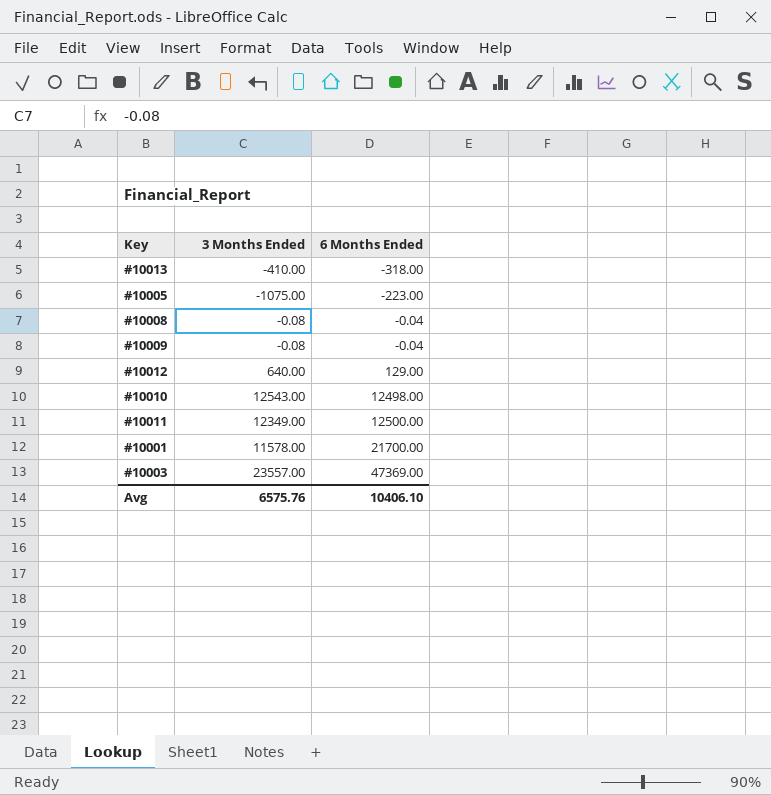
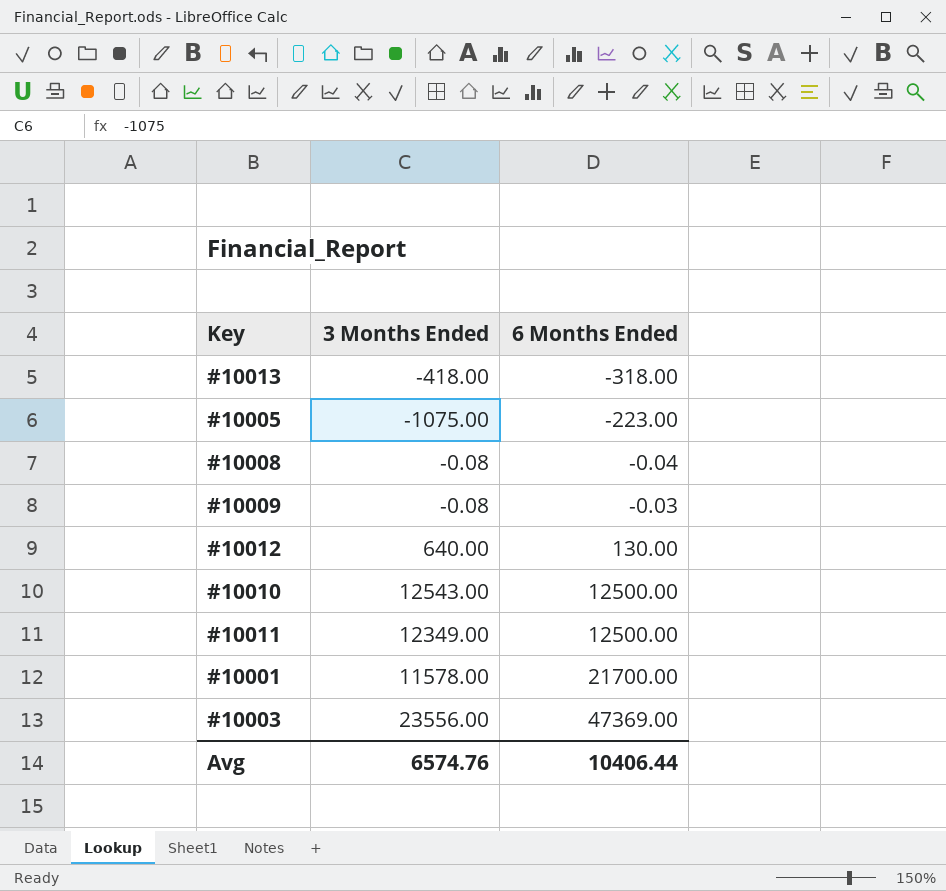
#10013 | 3 Months Ended: -410.00 -> -418.00
#10009 | 6 Months Ended: -0.04 -> -0.03
#10012 | 6 Months Ended: 129.00 -> 130.00
#10010 | 6 Months Ended: 12498.00 -> 12500.00
#10003 | 3 Months Ended: 23557.00 -> 23556.00
Avg | 3 Months Ended: 6575.76 -> 6574.76
Avg | 6 Months Ended: 10406.10 -> 10406.44

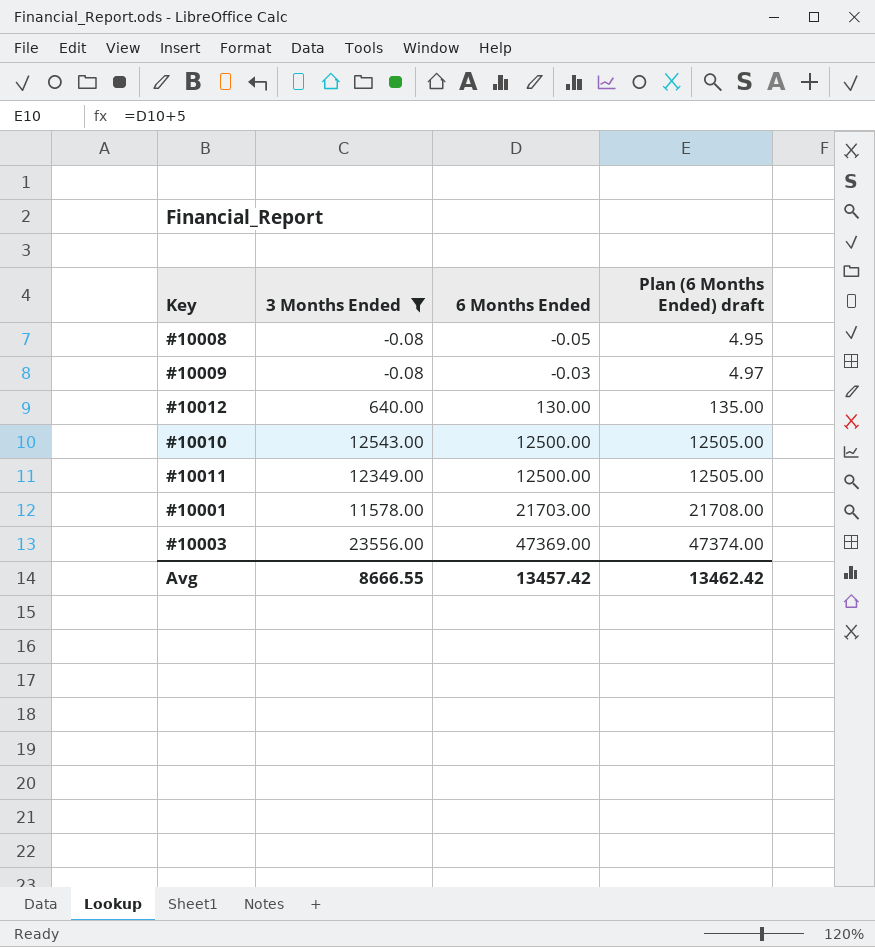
filter: none -> 3 Months Ended >= -0.08
column Plan (6 Months Ended) draft | formula: none -> [6 Months Ended] + 5
#10008 | 6 Months Ended: -0.04 -> -0.05
#10001 | 6 Months Ended: 21700.00 -> 21703.00
Avg | 3 Months Ended: 6574.76 -> 8666.55
Avg | 6 Months Ended: 10406.44 -> 13457.42

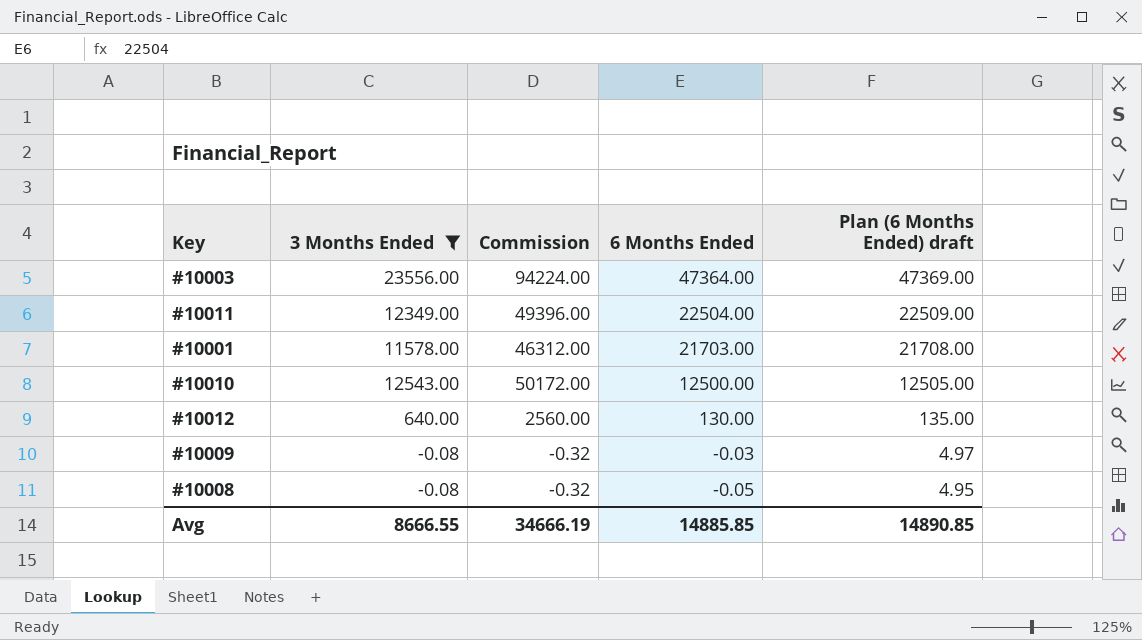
row order: 6 Months Ended ascending -> 6 Months Ended descending
column Commission | formula: none -> [3 Months Ended] * 4
#10003 | 6 Months Ended: 47369.00 -> 47364.00
#10003 | Plan (6 Months Ended) draft: 47374.00 -> 47369.00
#10011 | 6 Months Ended: 12500.00 -> 22504.00
#10011 | Plan (6 Months Ended) draft: 12505.00 -> 22509.00
Avg | 6 Months Ended: 13457.42 -> 14885.85
Avg | Plan (6 Months Ended) draft: 13462.42 -> 14890.85

